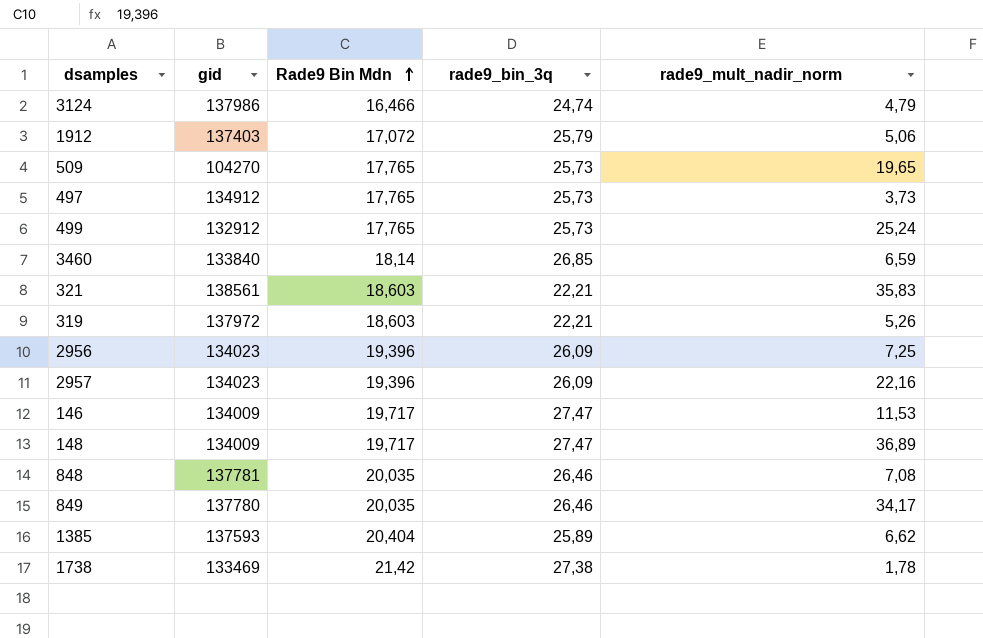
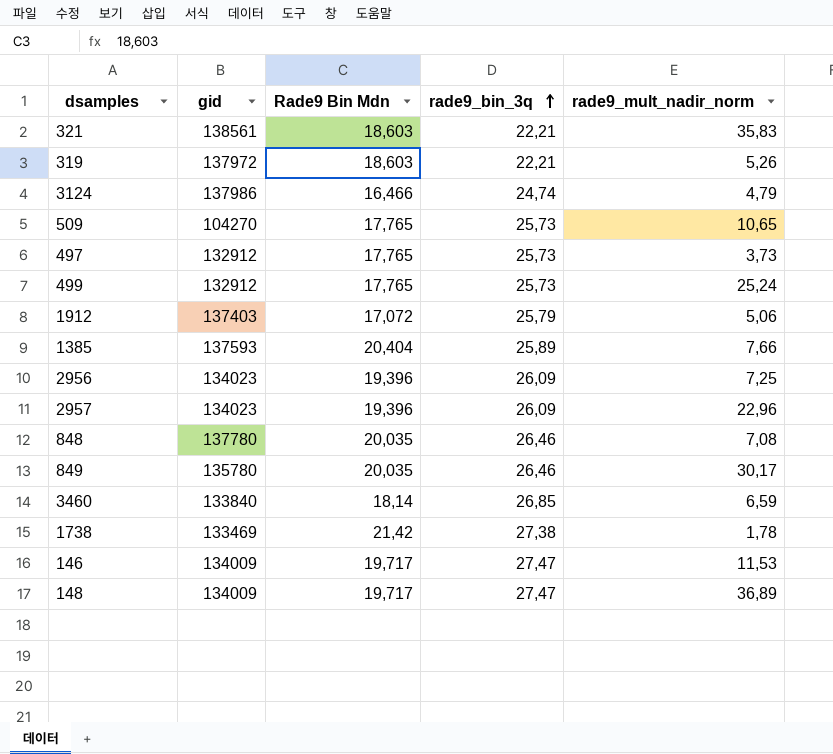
row order: Rade9 Bin Mdn ascending -> rade9_bin_3q ascending
509 | rade9_mult_nadir_norm: 19,65 -> 10,65
497 | gid: 134912 -> 132912
1385 | rade9_mult_nadir_norm: 6,62 -> 7,66
2957 | rade9_mult_nadir_norm: 22,16 -> 22,96
848 | gid: 137781 -> 137780
849 | gid: 137780 -> 135780
849 | rade9_mult_nadir_norm: 34,17 -> 30,17

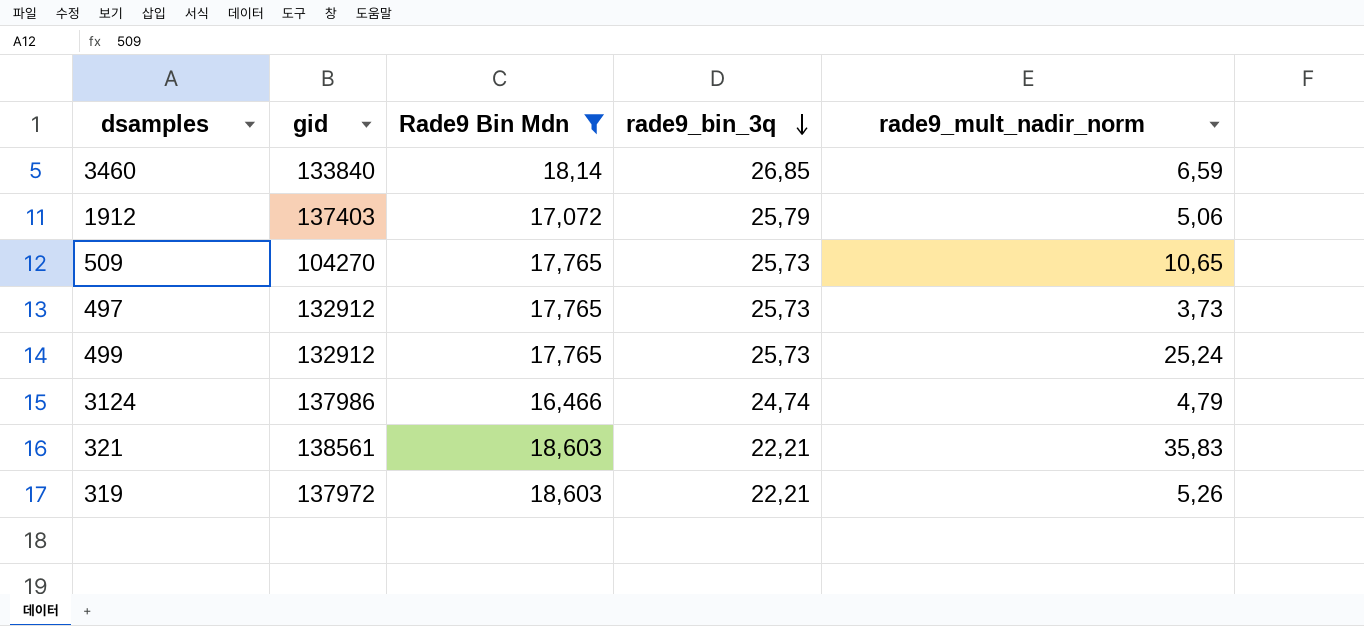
filter: none -> Rade9 Bin Mdn <= 18,603
row order: rade9_bin_3q ascending -> rade9_bin_3q descending

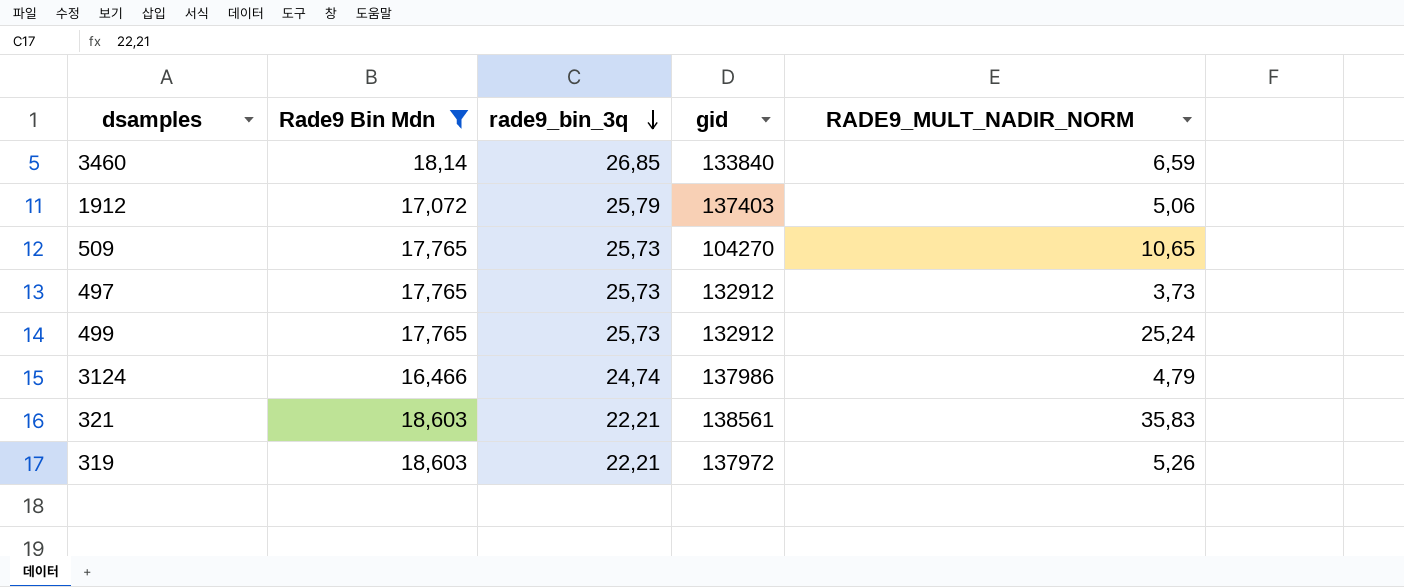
column gid | position: 2 -> 4
column name: rade9_mult_nadir_norm -> RADE9_MULT_NADIR_NORM

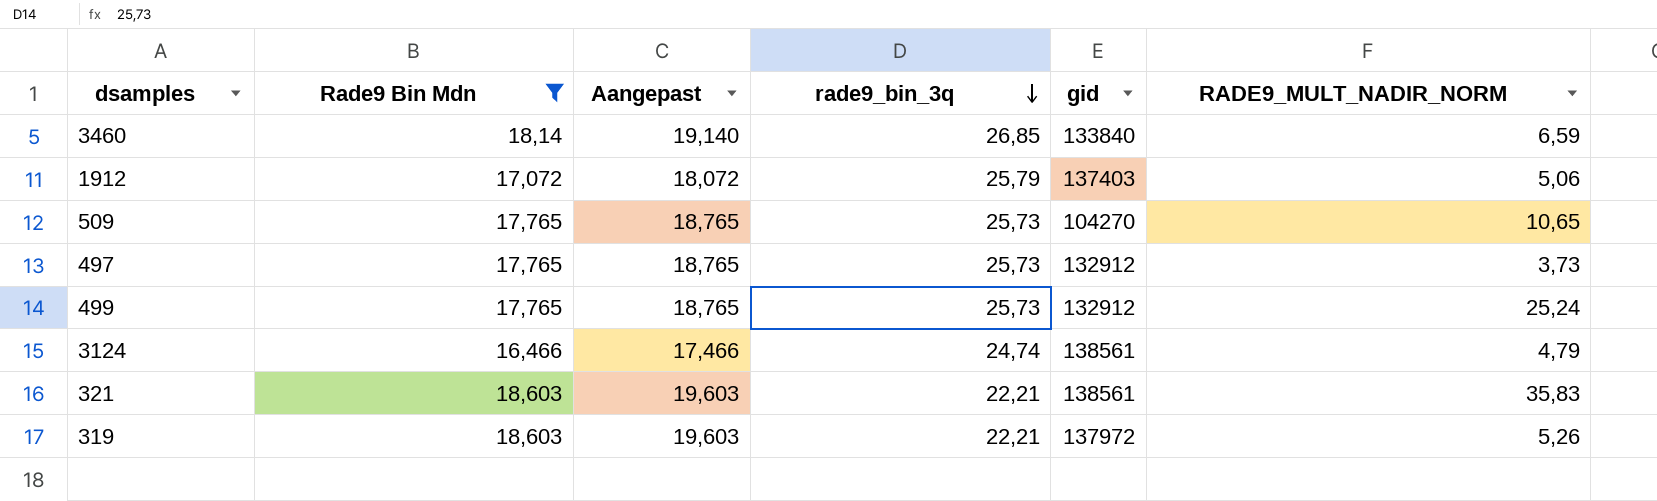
column Aangepast | formula: none -> [Rade9 Bin Mdn] + 1
3124 | gid: 137986 -> 138561

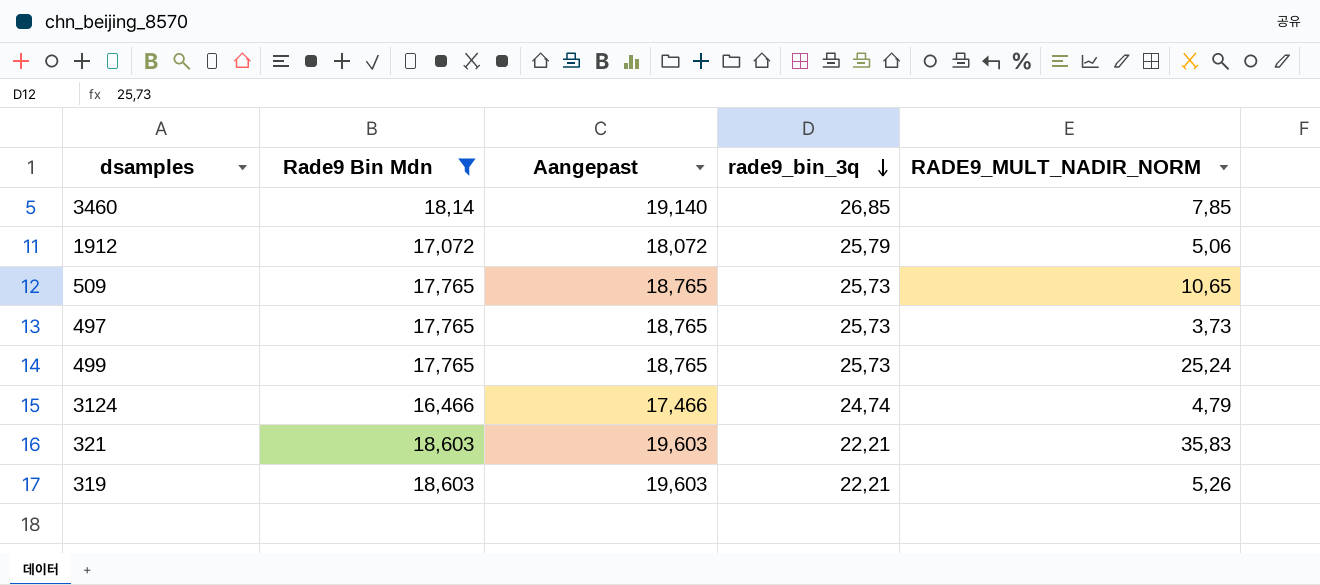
column gid | position: 5 -> none
3460 | RADE9_MULT_NADIR_NORM: 6,59 -> 7,85

